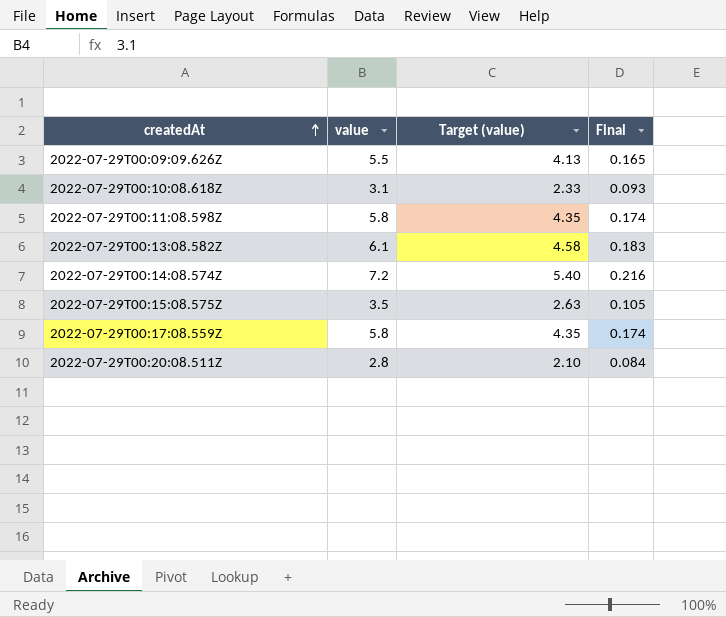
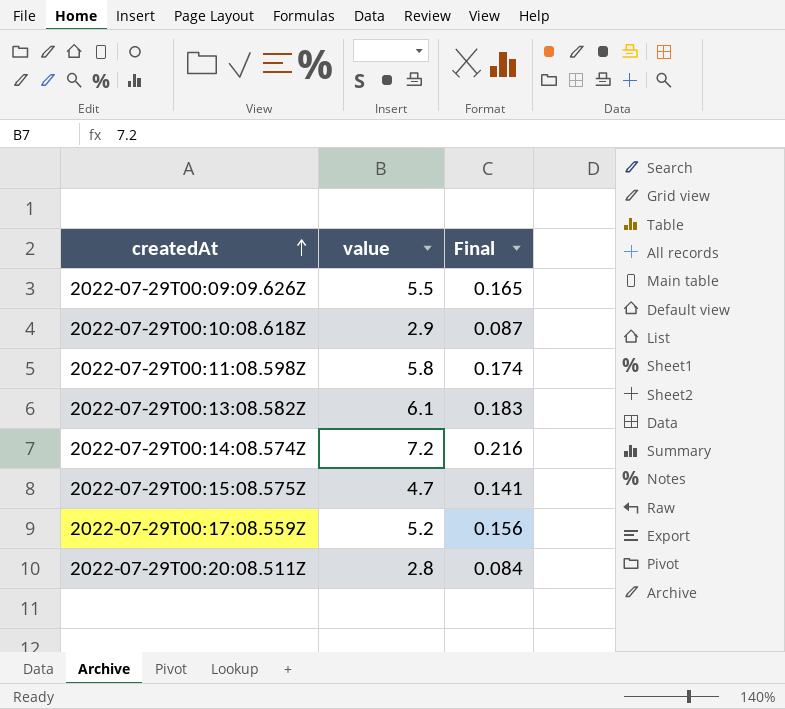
column Target (value) | formula: [value] * 0.75 -> none
2022-07-29T00:10:08.618Z | value: 3.1 -> 2.9
2022-07-29T00:10:08.618Z | Final: 0.093 -> 0.087
2022-07-29T00:15:08.575Z | value: 3.5 -> 4.7
2022-07-29T00:15:08.575Z | Final: 0.105 -> 0.141
2022-07-29T00:17:08.559Z | value: 5.8 -> 5.2
2022-07-29T00:17:08.559Z | Final: 0.174 -> 0.156

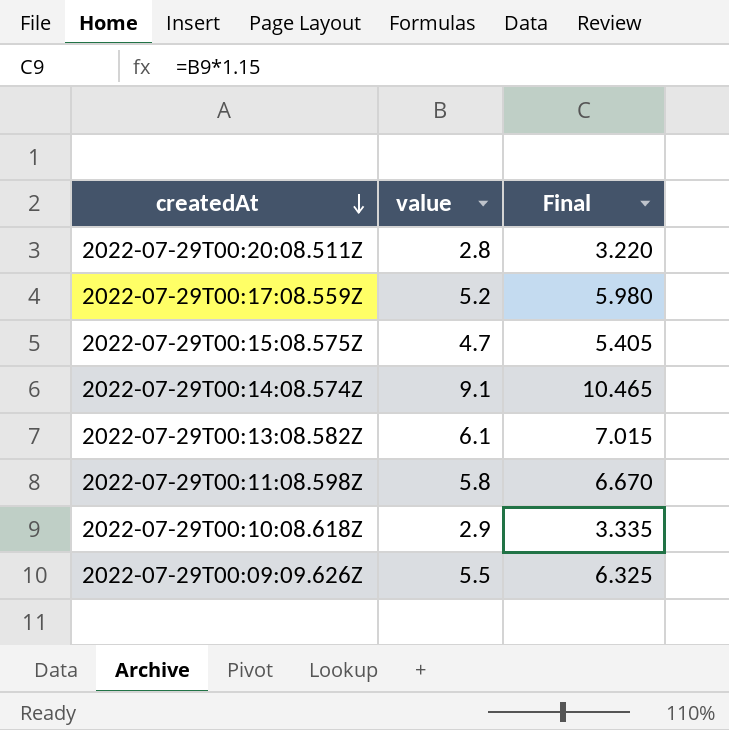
row order: createdAt ascending -> createdAt descending
column Final | formula: [value] * 0.03 -> [value] * 1.15
2022-07-29T00:14:08.574Z | value: 7.2 -> 9.1

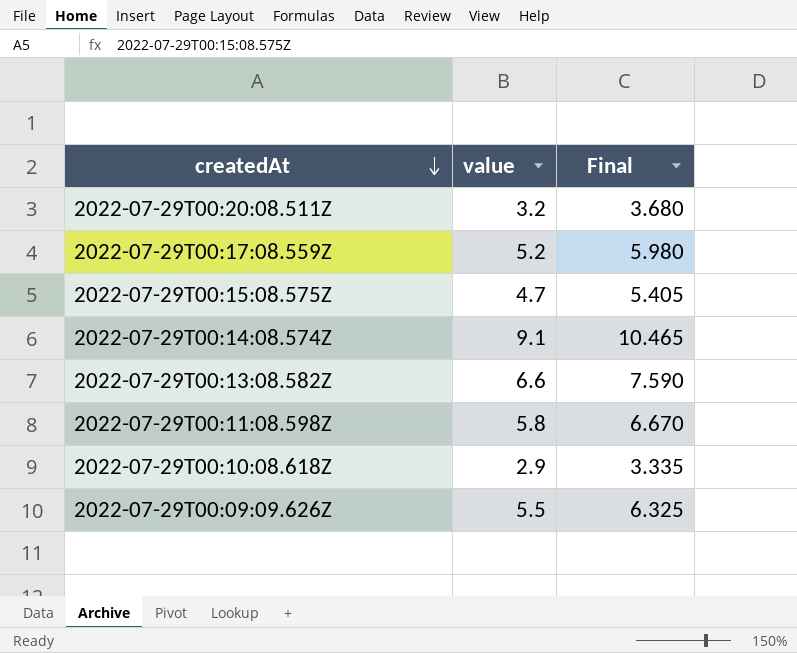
2022-07-29T00:20:08.511Z | value: 2.8 -> 3.2
2022-07-29T00:20:08.511Z | Final: 3.220 -> 3.680
2022-07-29T00:13:08.582Z | value: 6.1 -> 6.6
2022-07-29T00:13:08.582Z | Final: 7.015 -> 7.590

